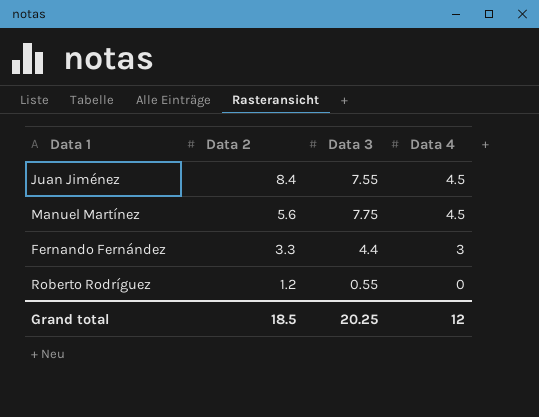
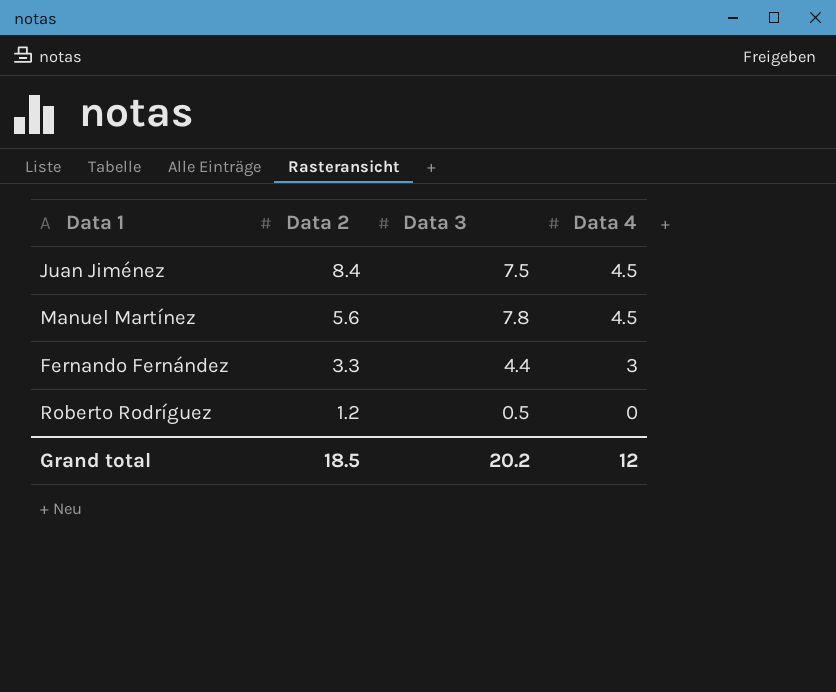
Juan Jiménez | Data 3: 7.55 -> 7.5
Manuel Martínez | Data 3: 7.75 -> 7.8
Roberto Rodríguez | Data 3: 0.55 -> 0.5
Grand total | Data 3: 20.25 -> 20.2

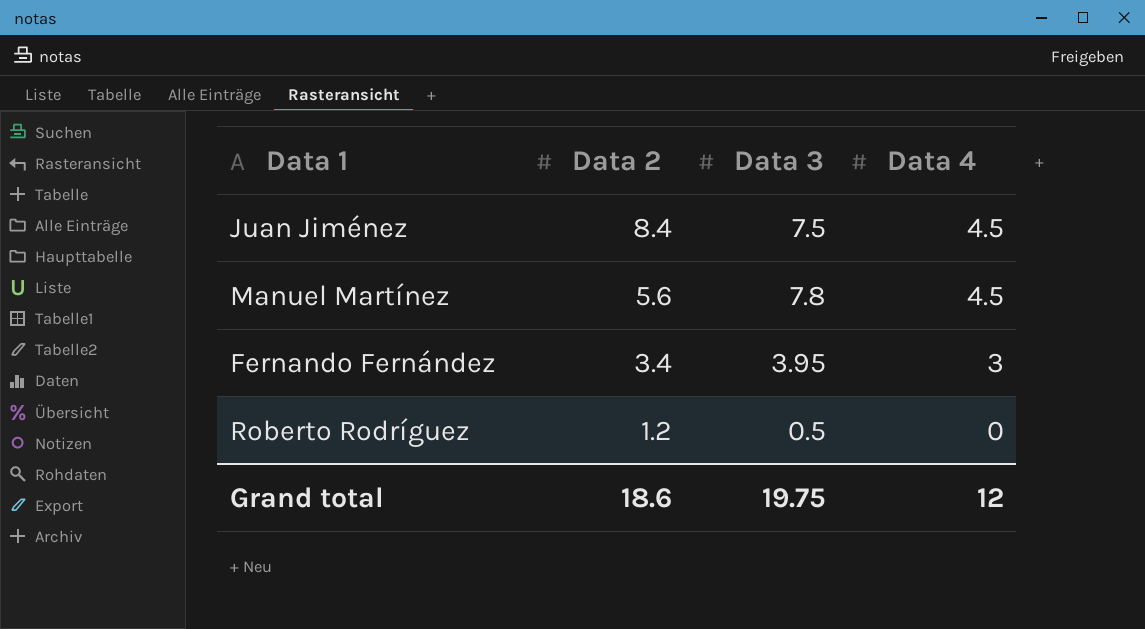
Fernando Fernández | Data 2: 3.3 -> 3.4
Fernando Fernández | Data 3: 4.4 -> 3.95
Grand total | Data 2: 18.5 -> 18.6
Grand total | Data 3: 20.2 -> 19.75

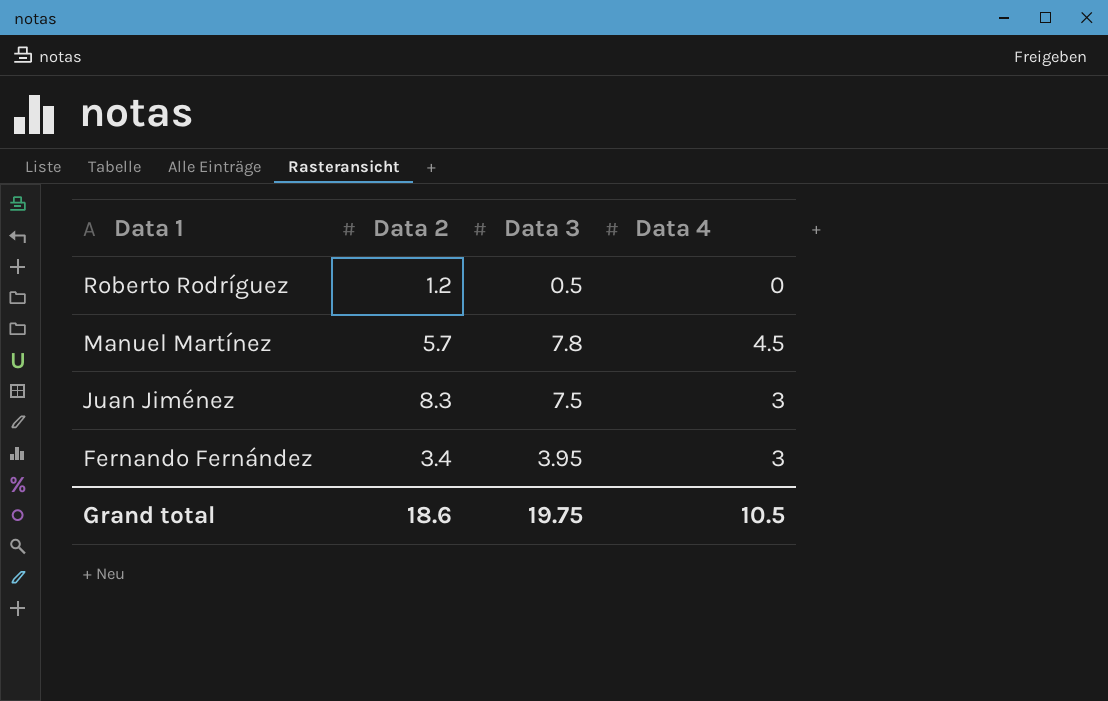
row order: Data 2 descending -> Data 1 descending
Manuel Martínez | Data 2: 5.6 -> 5.7
Juan Jiménez | Data 2: 8.4 -> 8.3
Juan Jiménez | Data 4: 4.5 -> 3
Grand total | Data 4: 12 -> 10.5

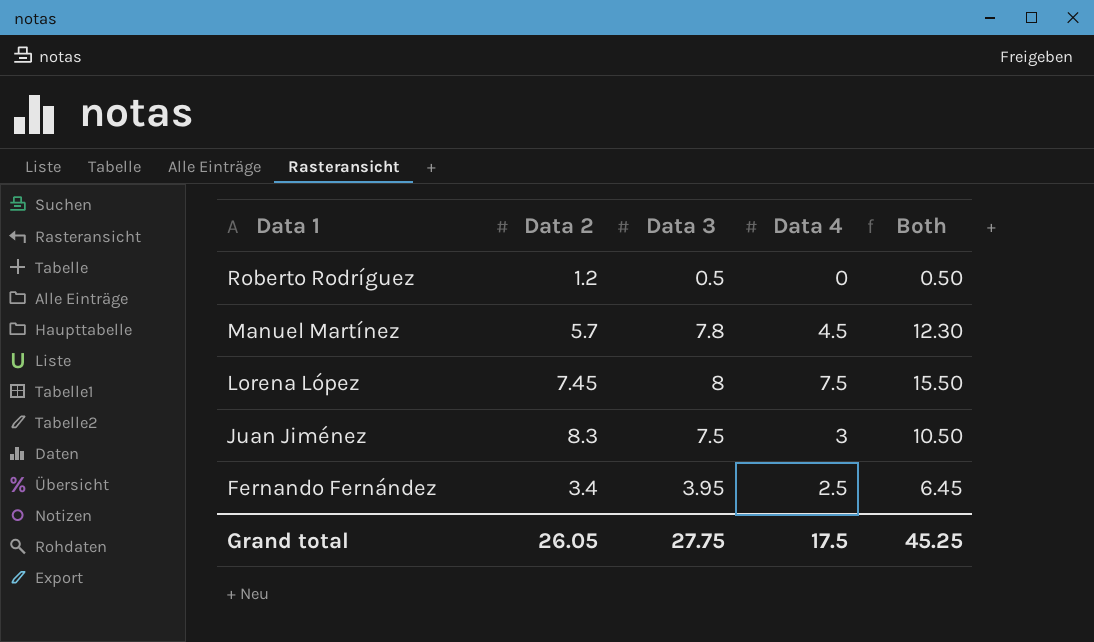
column Both | formula: none -> [Data 3] + [Data 4]
row Lorena López: none -> 7.45 | 8 | 7.5 | 15.50
Fernando Fernández | Data 4: 3 -> 2.5
Grand total | Data 2: 18.6 -> 26.05
Grand total | Data 3: 19.75 -> 27.75
Grand total | Data 4: 10.5 -> 17.5

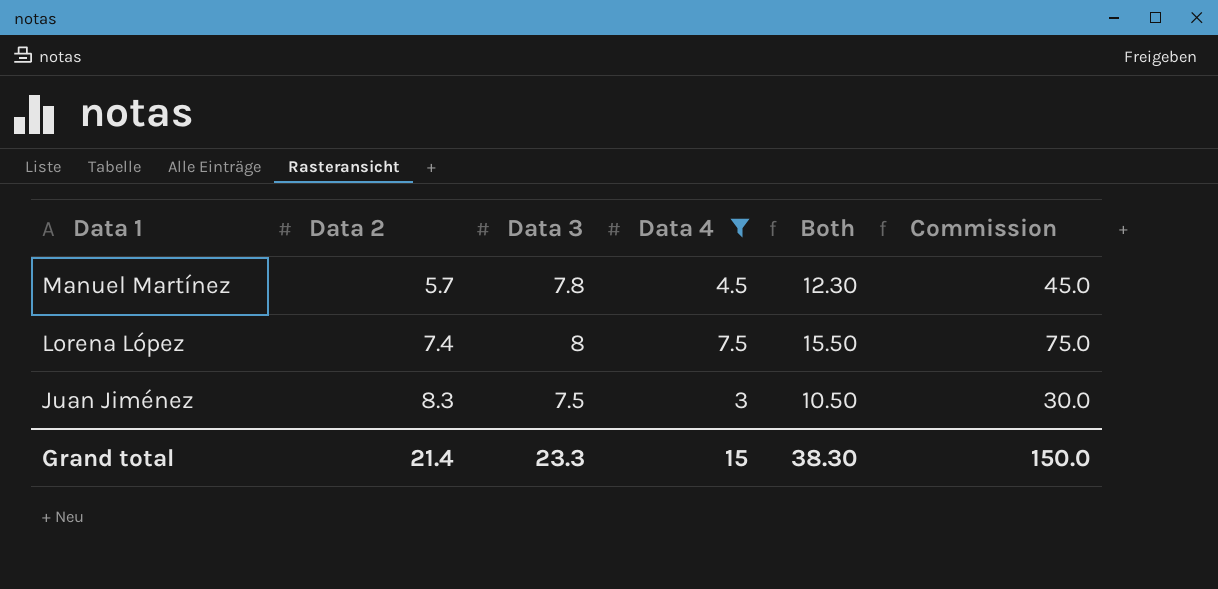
filter: none -> Data 4 >= 3
column Commission | formula: none -> [Data 4] * 10
Lorena López | Data 2: 7.45 -> 7.4
Grand total | Data 2: 26.05 -> 21.4
Grand total | Data 3: 27.75 -> 23.3
Grand total | Data 4: 17.5 -> 15
Grand total | Both: 45.25 -> 38.30

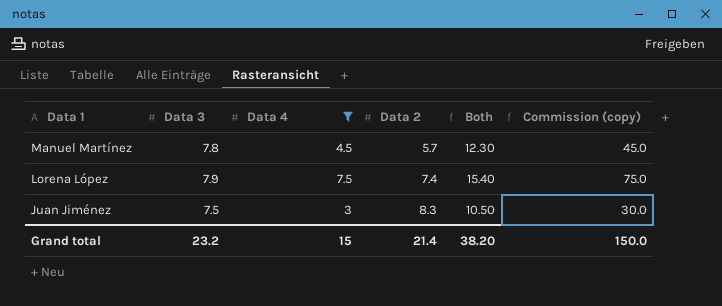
column Data 2 | position: 2 -> 4
column name: Commission -> Commission (copy)
Lorena López | Data 3: 8 -> 7.9
Lorena López | Both: 15.50 -> 15.40
Grand total | Data 3: 23.3 -> 23.2
Grand total | Both: 38.30 -> 38.20

